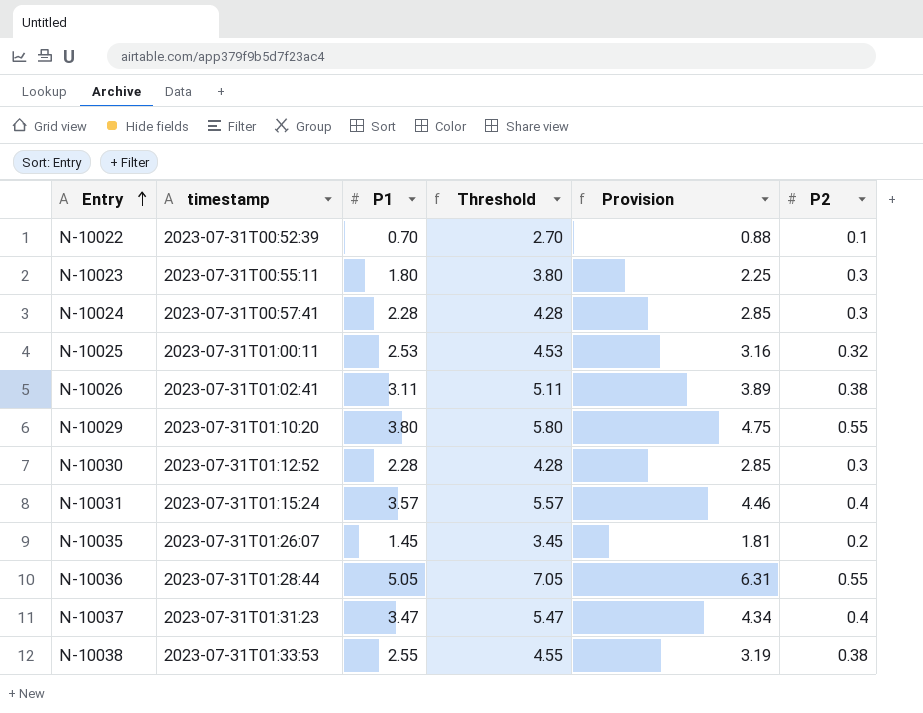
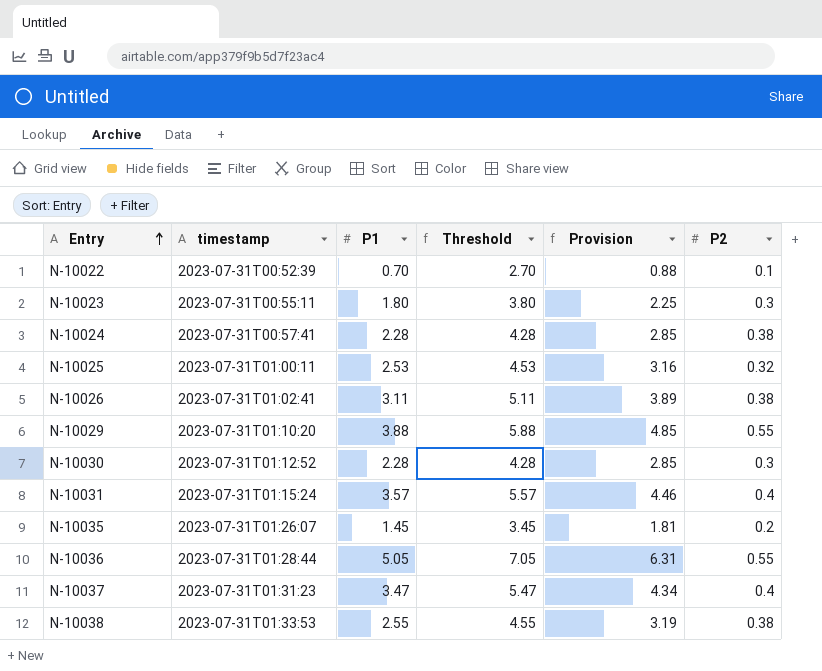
N-10024 | P2: 0.3 -> 0.38
N-10029 | P1: 3.80 -> 3.88
N-10029 | Threshold: 5.80 -> 5.88
N-10029 | Provision: 4.75 -> 4.85

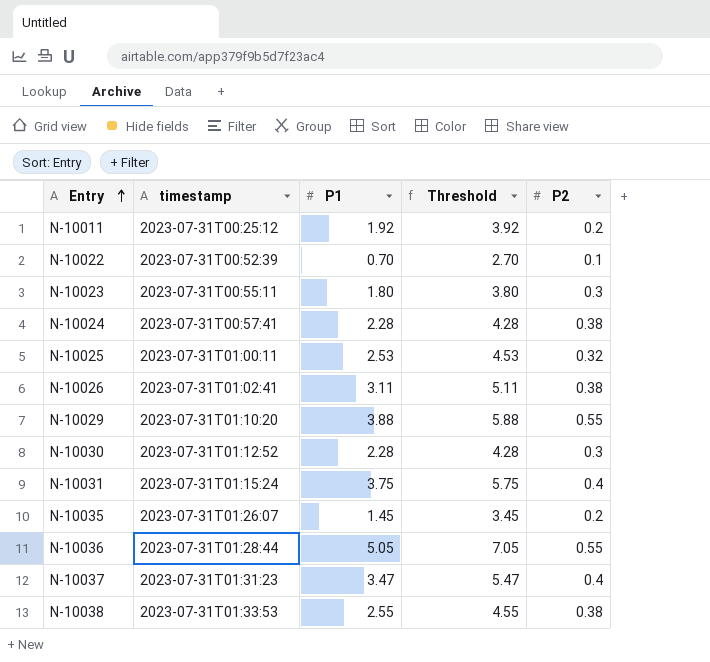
column Provision | formula: [P1] * 1.25 -> none
row N-10011: none -> 2023-07-31T00:25:12 | 1.92 | 3.92 | 0.2
N-10031 | P1: 3.57 -> 3.75
N-10031 | Threshold: 5.57 -> 5.75

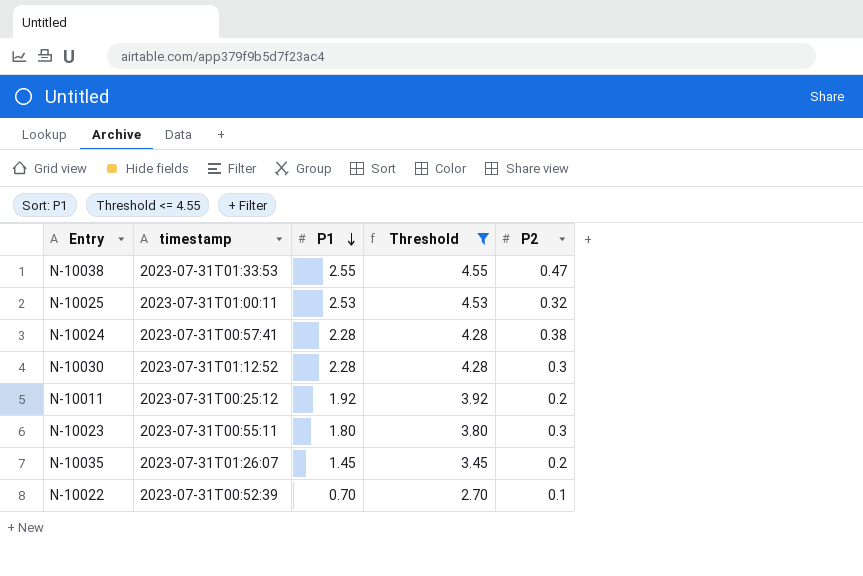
filter: none -> Threshold <= 4.55
row order: Entry ascending -> P1 descending
N-10038 | P2: 0.38 -> 0.47

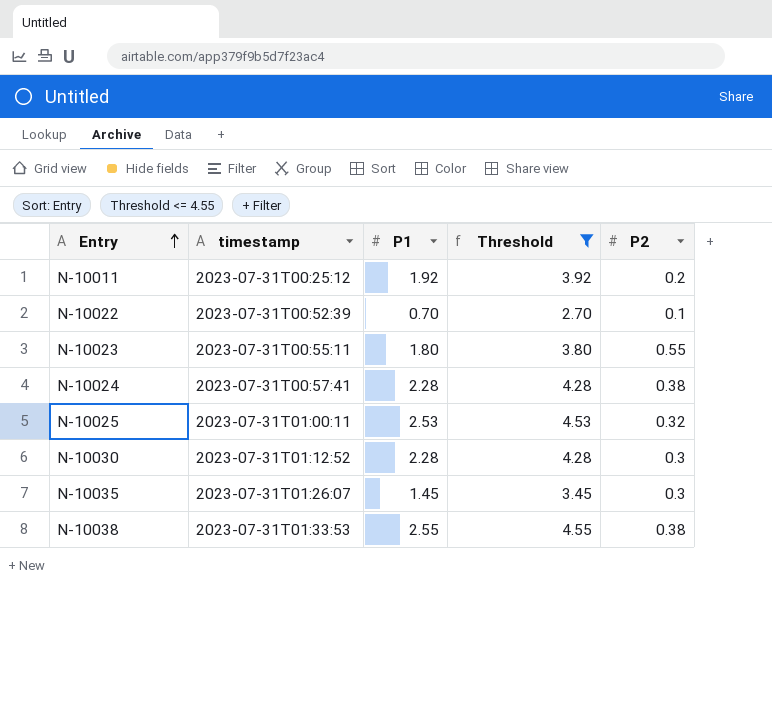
row order: P1 descending -> Entry ascending
N-10023 | P2: 0.3 -> 0.55
N-10035 | P2: 0.2 -> 0.3
N-10038 | P2: 0.47 -> 0.38

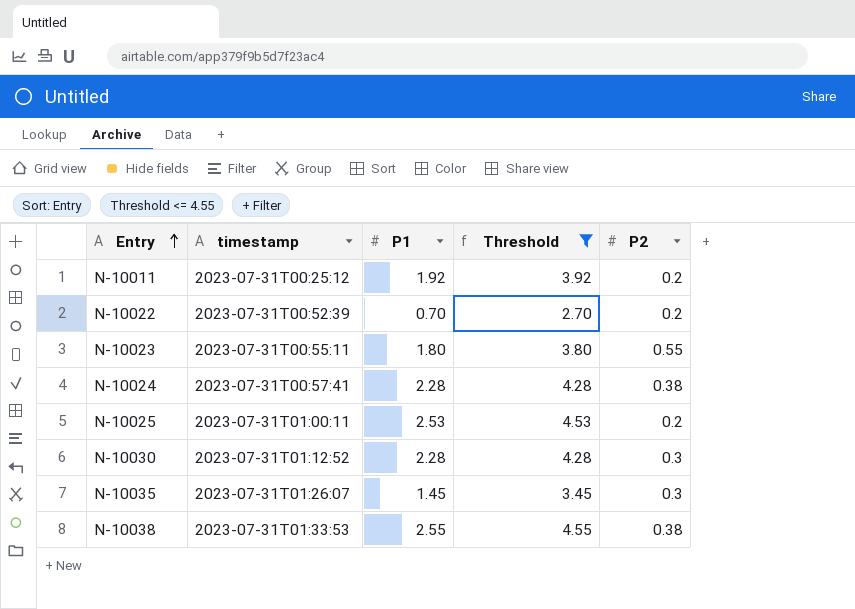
N-10022 | P2: 0.1 -> 0.2
N-10025 | P2: 0.32 -> 0.2

